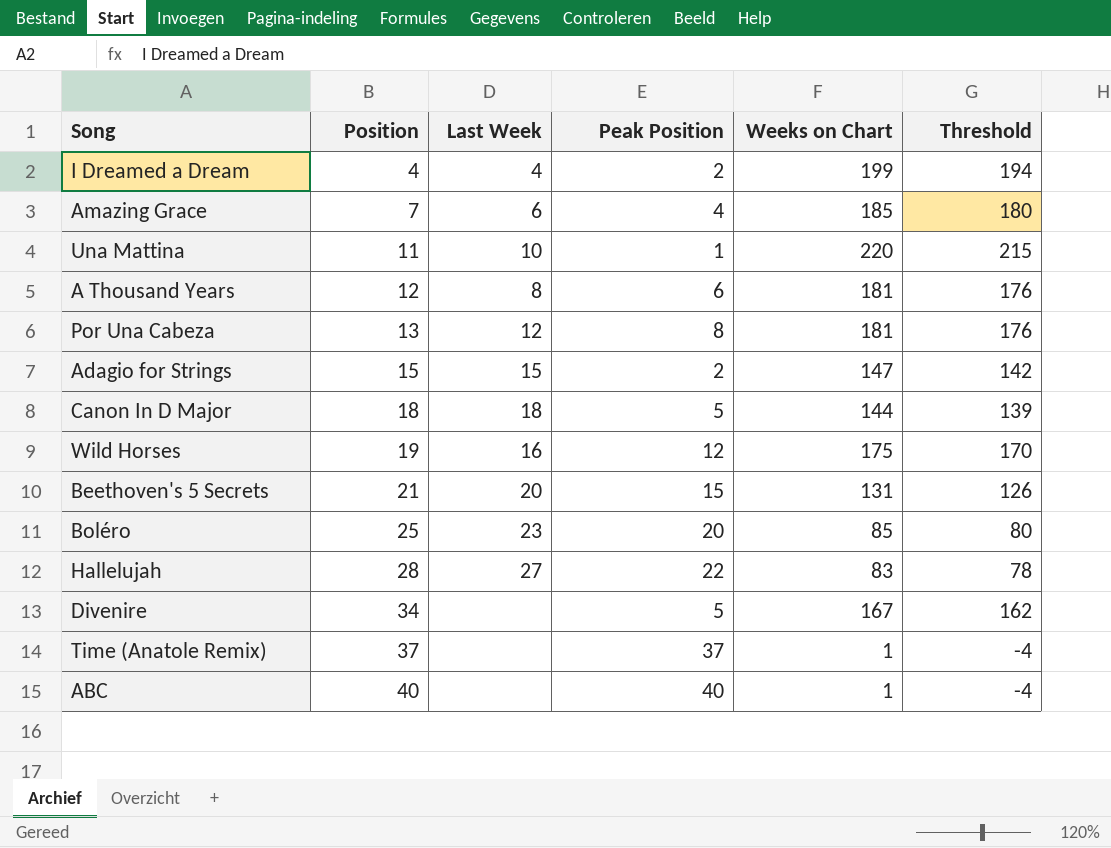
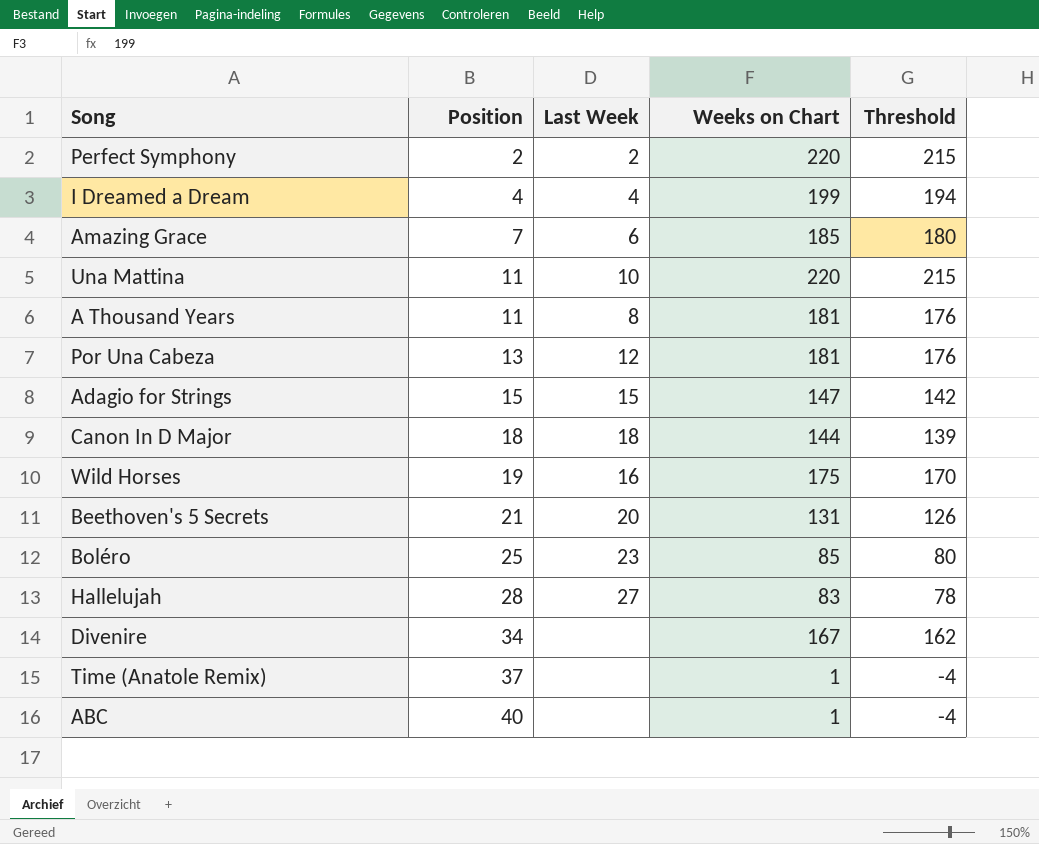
column Peak Position | position: 4 -> none
row Perfect Symphony: none -> 2 | 2 | 220 | 215
A Thousand Years | Position: 12 -> 11

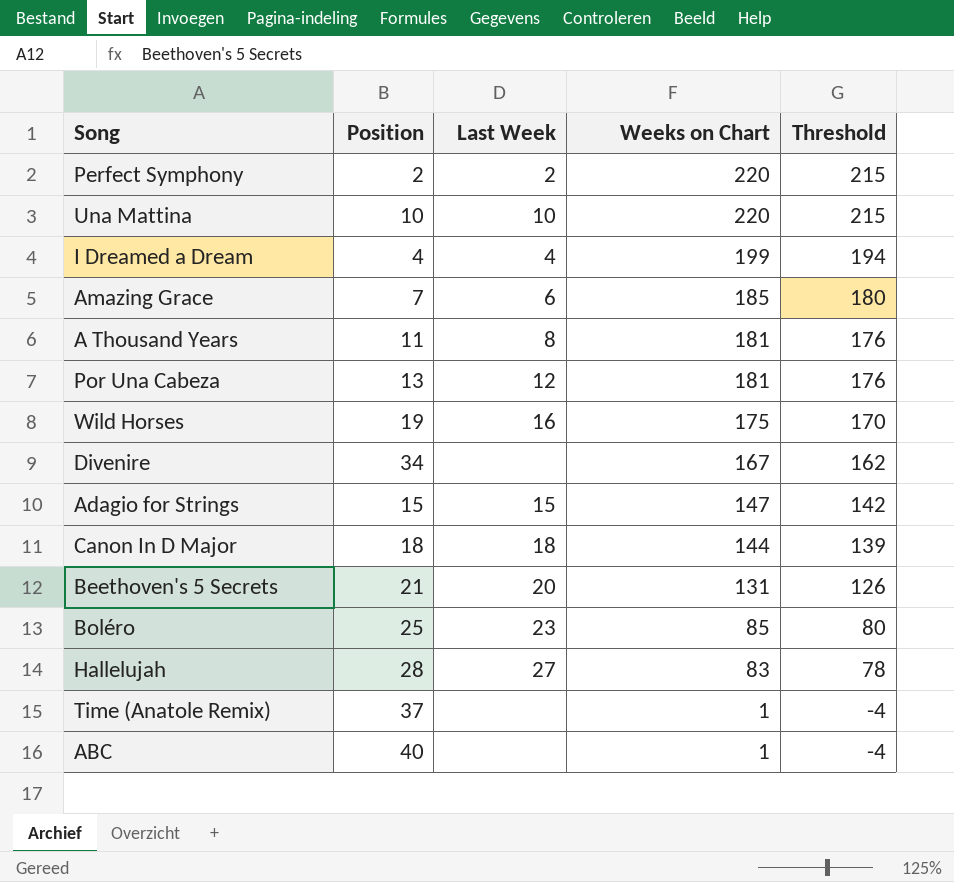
row order: Position ascending -> Weeks on Chart descending
Una Mattina | Position: 11 -> 10

